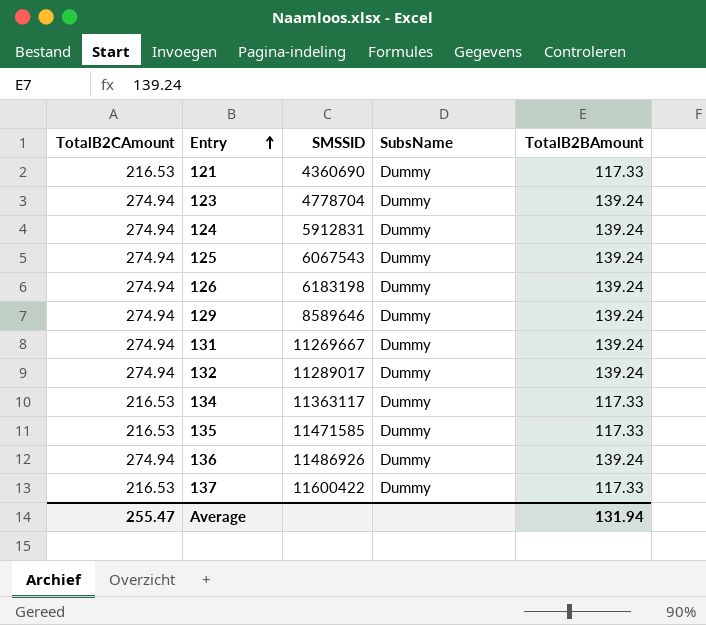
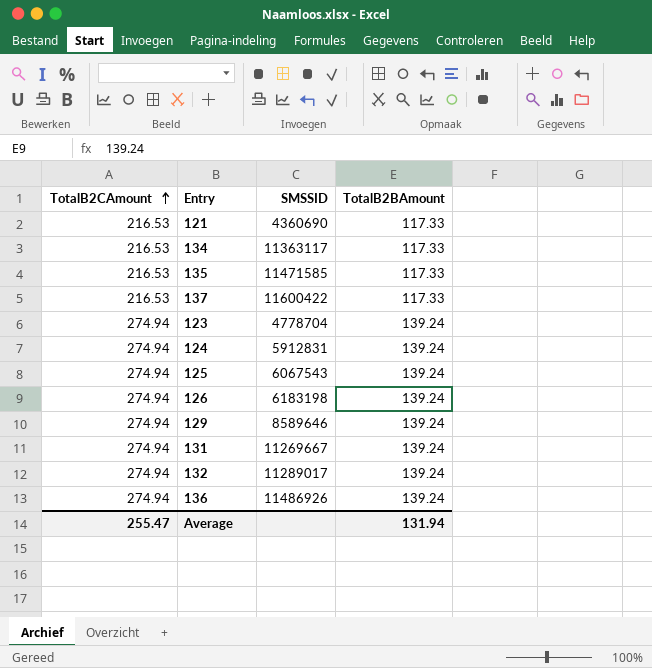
row order: Entry ascending -> TotalB2CAmount ascending
column SubsName | position: 4 -> none

